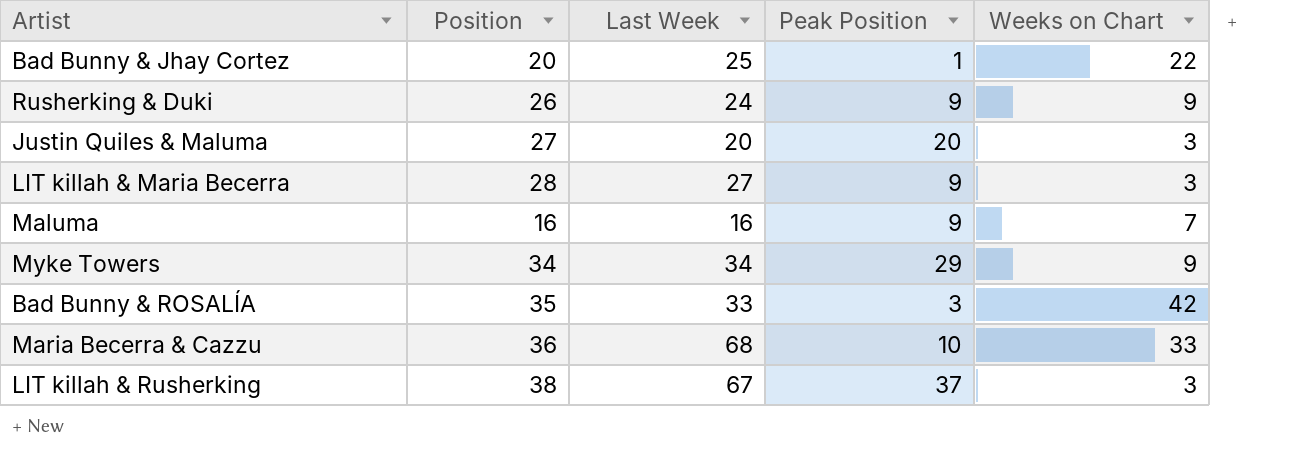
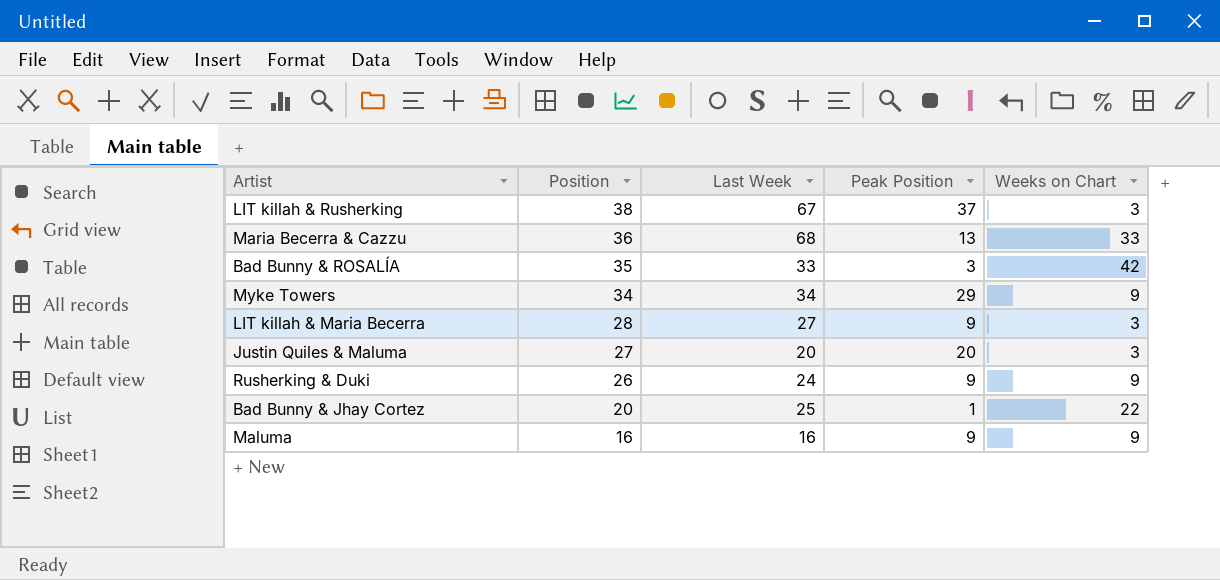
row order: none -> Position descending
Maria Becerra & Cazzu | Peak Position: 10 -> 13
Maluma | Weeks on Chart: 7 -> 9

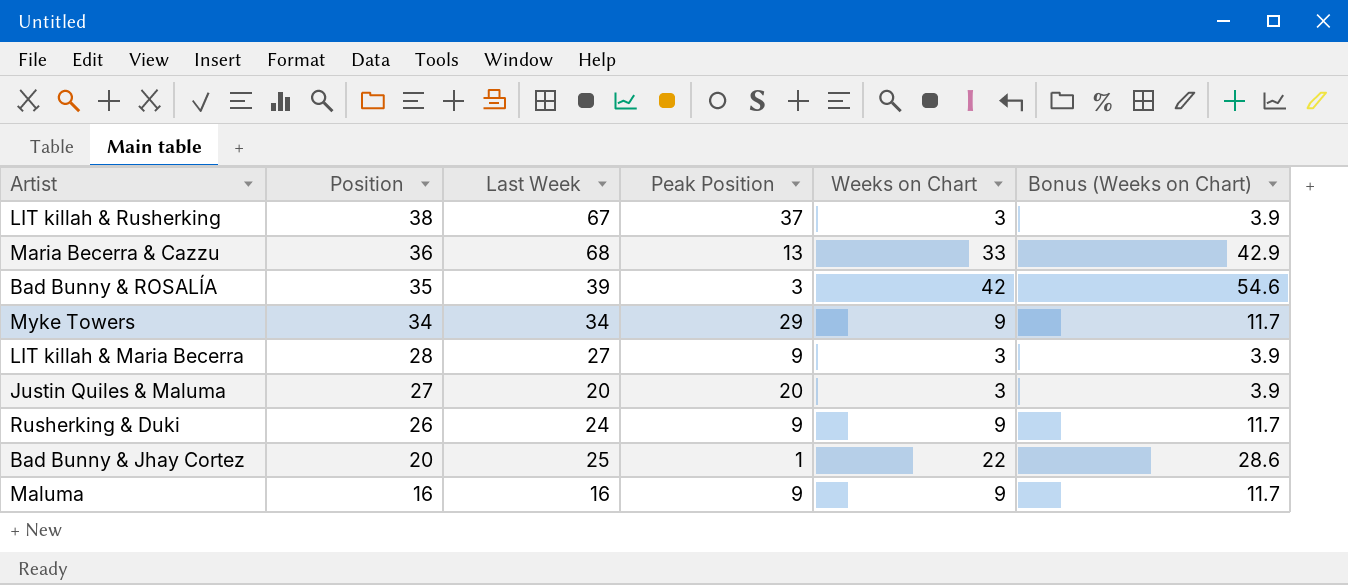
column Bonus (Weeks on Chart) | formula: none -> [Weeks on Chart] * 1.3
Bad Bunny & ROSALÍA | Last Week: 33 -> 39

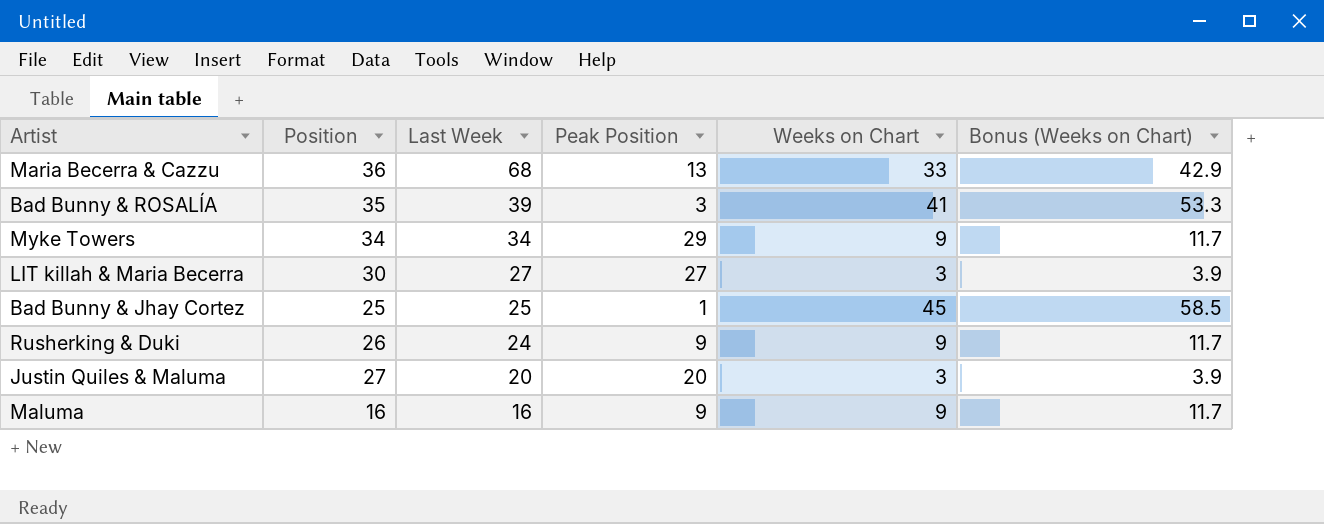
row order: Position descending -> Last Week descending
row LIT killah & Rusherking: 38 | 67 | 37 | 3 | 3.9 -> none
Bad Bunny & ROSALÍA | Weeks on Chart: 42 -> 41
Bad Bunny & ROSALÍA | Bonus (Weeks on Chart): 54.6 -> 53.3
LIT killah & Maria Becerra | Position: 28 -> 30
LIT killah & Maria Becerra | Peak Position: 9 -> 27
Bad Bunny & Jhay Cortez | Position: 20 -> 25
Bad Bunny & Jhay Cortez | Weeks on Chart: 22 -> 45
Bad Bunny & Jhay Cortez | Bonus (Weeks on Chart): 28.6 -> 58.5

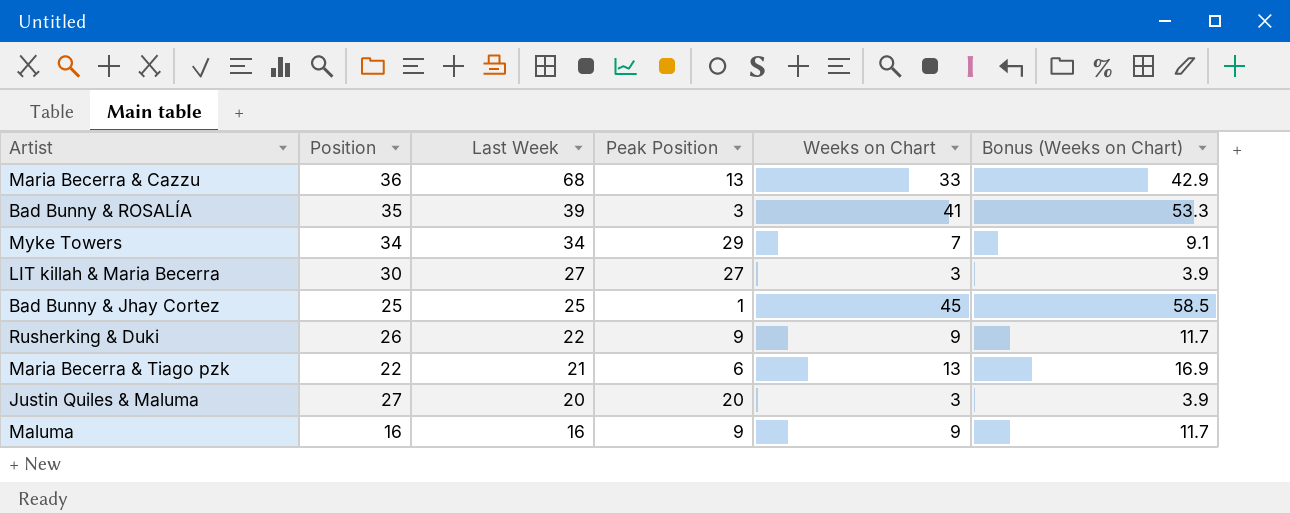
Myke Towers | Weeks on Chart: 9 -> 7
Myke Towers | Bonus (Weeks on Chart): 11.7 -> 9.1
Rusherking & Duki | Last Week: 24 -> 22
row Maria Becerra & Tiago pzk: none -> 22 | 21 | 6 | 13 | 16.9

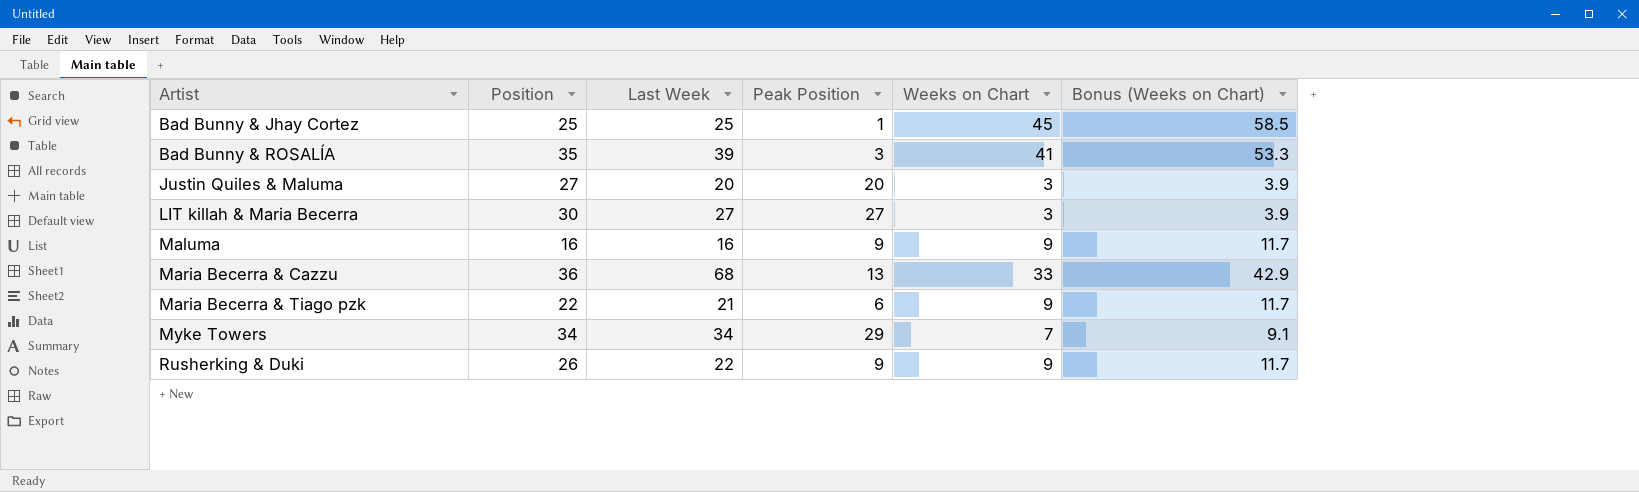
row order: Last Week descending -> Artist ascending
Maria Becerra & Tiago pzk | Weeks on Chart: 13 -> 9
Maria Becerra & Tiago pzk | Bonus (Weeks on Chart): 16.9 -> 11.7

